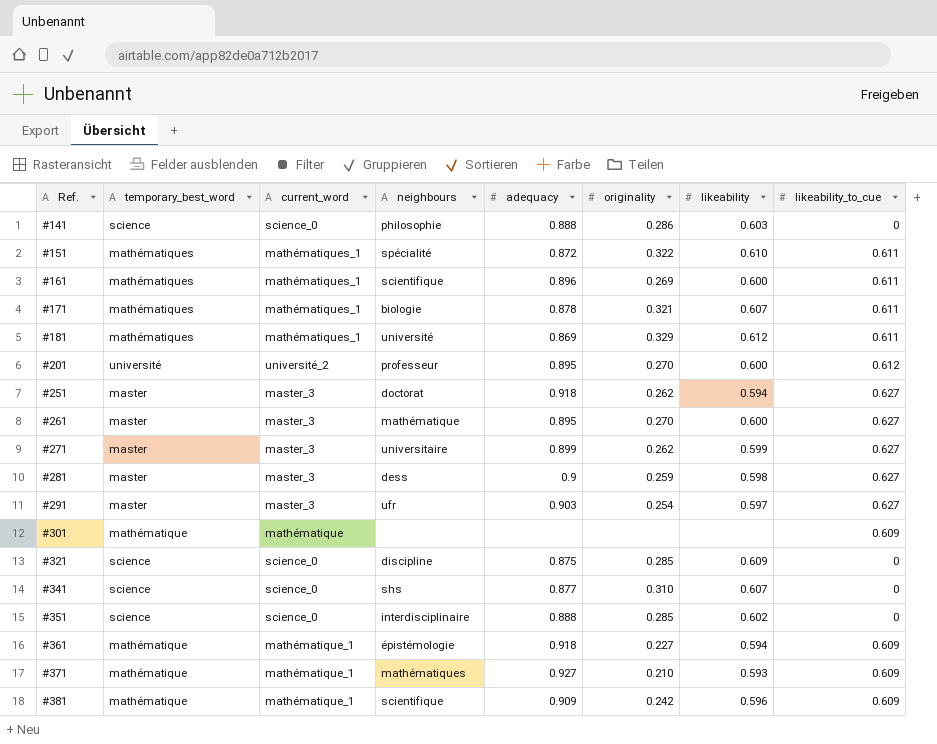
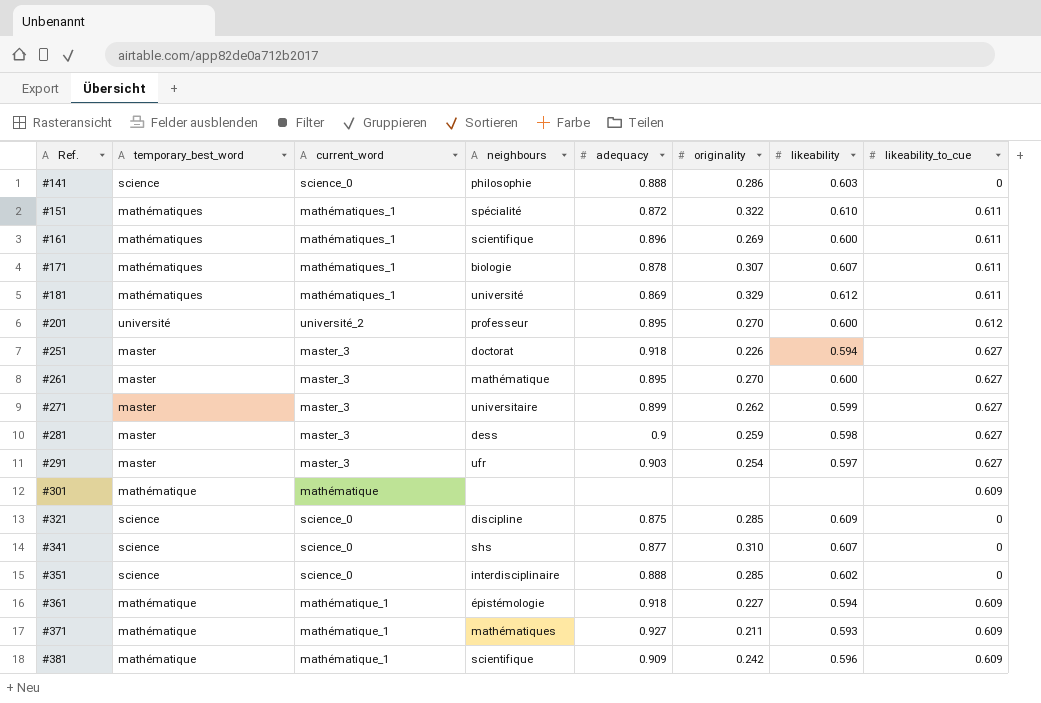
#171 | originality: 0.321 -> 0.307
#251 | originality: 0.262 -> 0.226
#371 | originality: 0.210 -> 0.211

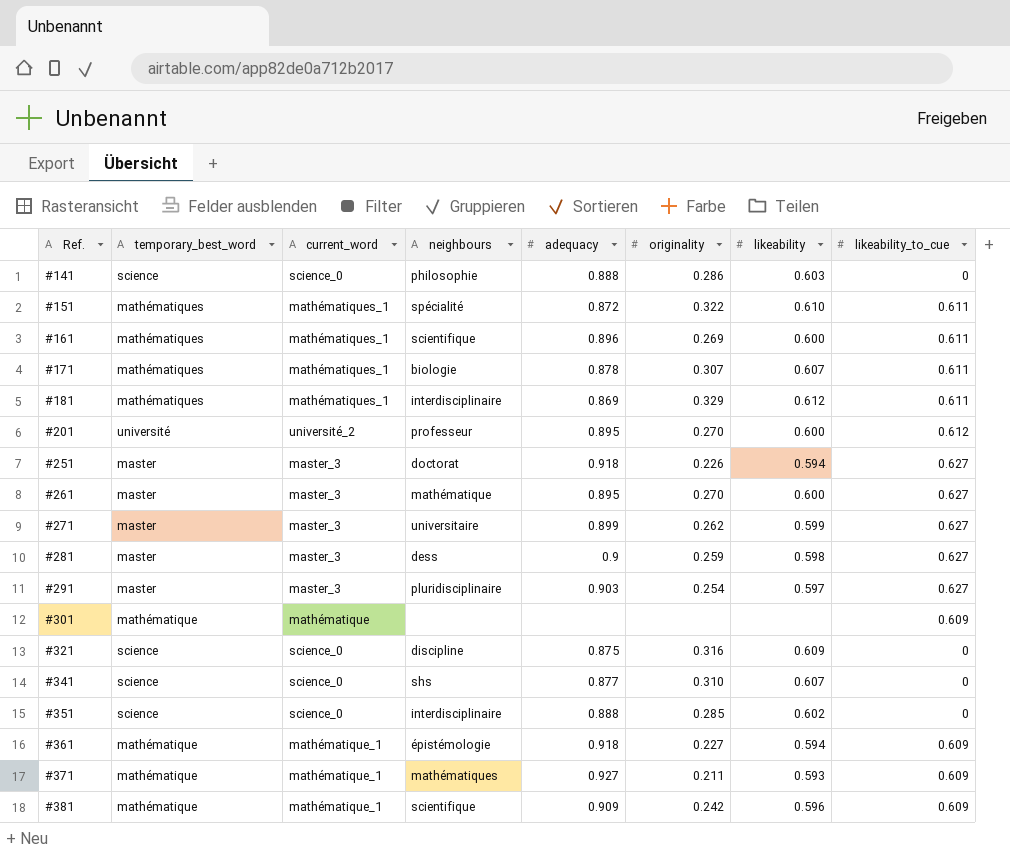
#181 | neighbours: université -> interdisciplinaire
#291 | neighbours: ufr -> pluridisciplinaire
#321 | originality: 0.285 -> 0.316

